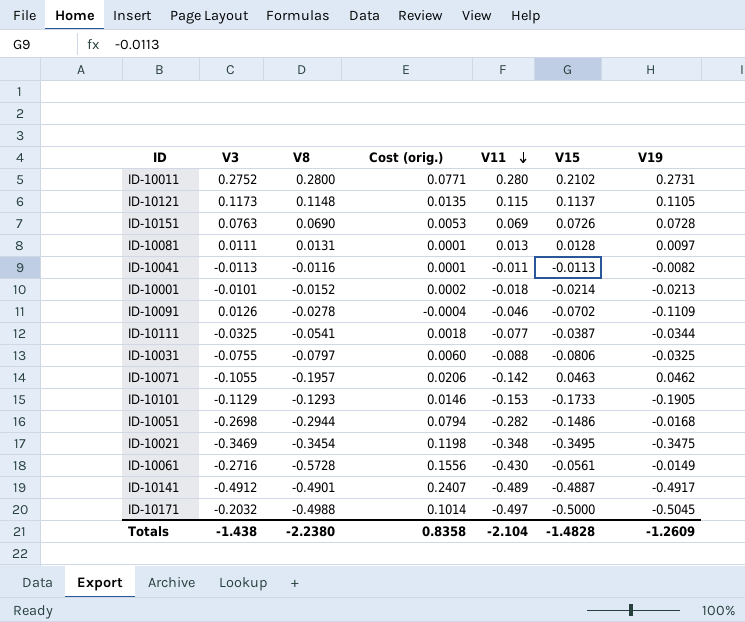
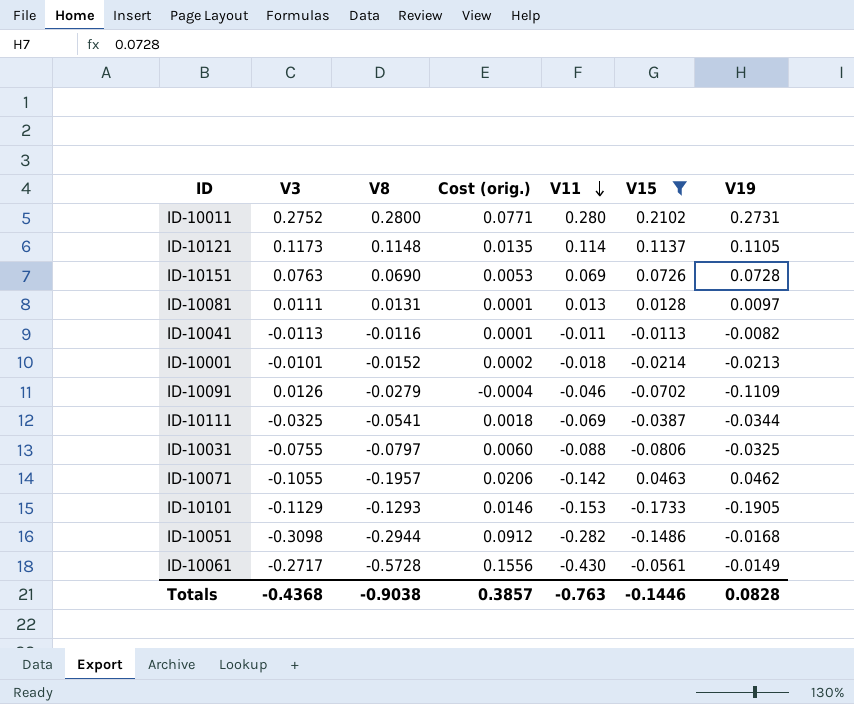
filter: none -> V15 >= -0.1733
ID-10121 | V11: 0.115 -> 0.114
ID-10091 | V8: -0.0278 -> -0.0279
ID-10111 | V11: -0.077 -> -0.069
ID-10051 | V3: -0.2698 -> -0.3098
ID-10051 | Cost (orig.): 0.0794 -> 0.0912
ID-10061 | V3: -0.2716 -> -0.2717
Totals | V3: -1.438 -> -0.4368
Totals | V8: -2.2380 -> -0.9038
Totals | Cost (orig.): 0.8358 -> 0.3857
Totals | V11: -2.104 -> -0.763
Totals | V15: -1.4828 -> -0.1446
Totals | V19: -1.2609 -> 0.0828

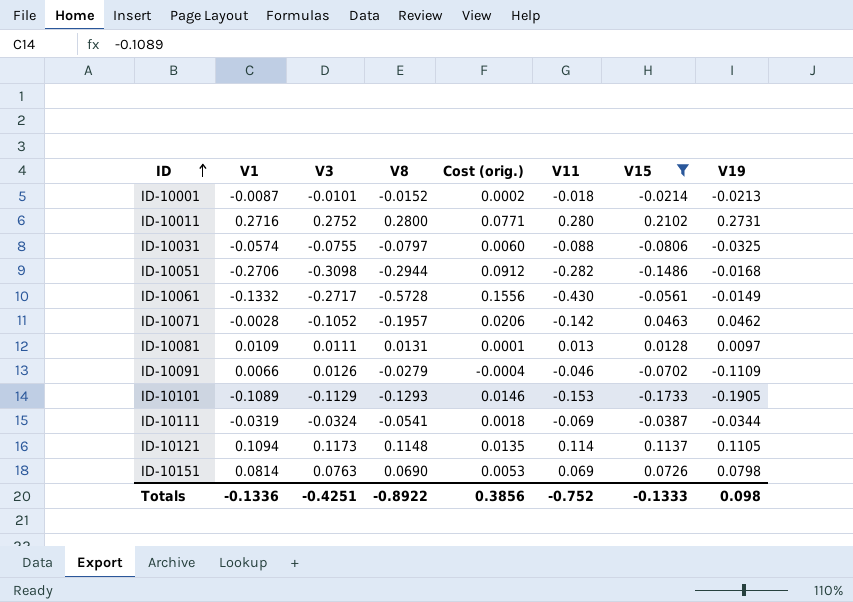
row order: V11 descending -> ID ascending
column V1 | position: none -> 2
row ID-10041: -0.0113 | -0.0116 | 0.0001 | -0.011 | -0.0113 | -0.0082 -> none
ID-10071 | V3: -0.1055 -> -0.1052
ID-10111 | V3: -0.0325 -> -0.0324
ID-10151 | V19: 0.0728 -> 0.0798
Totals | V3: -0.4368 -> -0.4251
Totals | V8: -0.9038 -> -0.8922
Totals | Cost (orig.): 0.3857 -> 0.3856
Totals | V11: -0.763 -> -0.752
Totals | V15: -0.1446 -> -0.1333
Totals | V19: 0.0828 -> 0.098

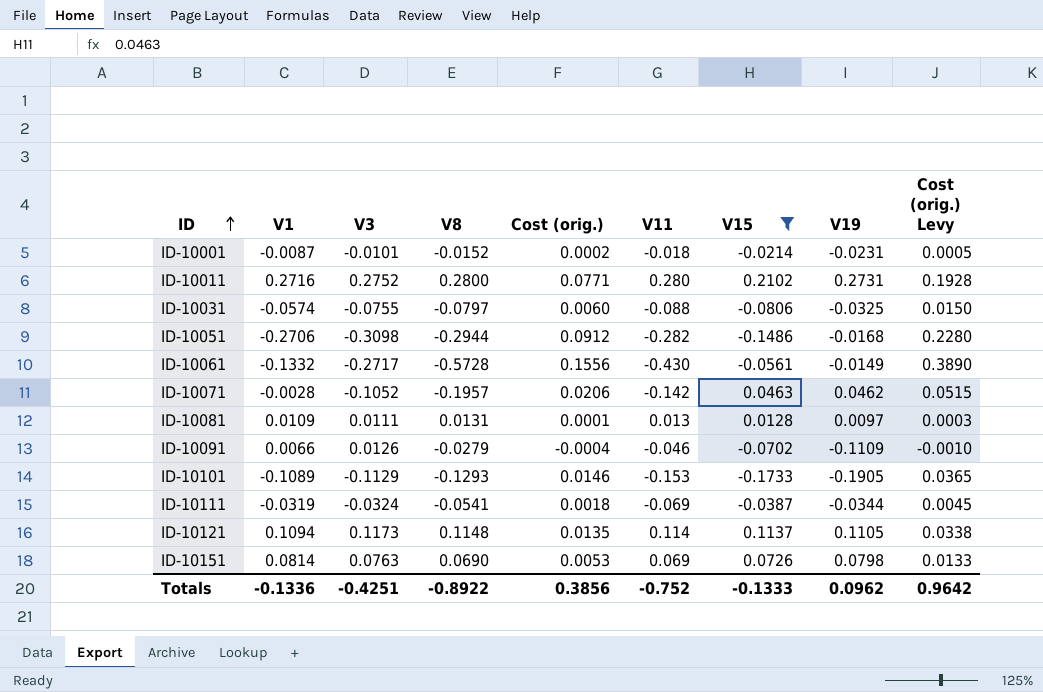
column Cost (orig.) Levy | formula: none -> [Cost (orig.)] * 2.5
ID-10001 | V19: -0.0213 -> -0.0231
Totals | V19: 0.098 -> 0.0962

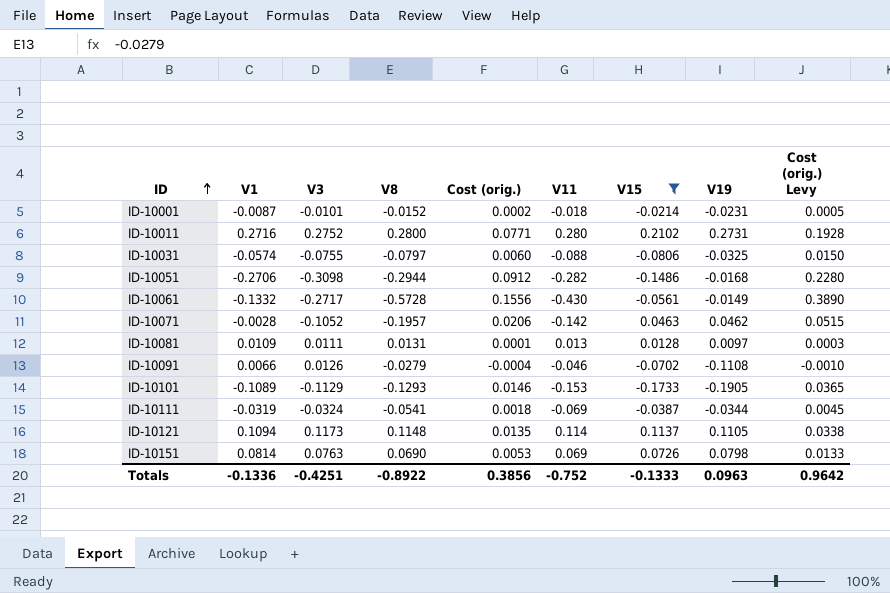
ID-10091 | V19: -0.1109 -> -0.1108
Totals | V19: 0.0962 -> 0.0963

